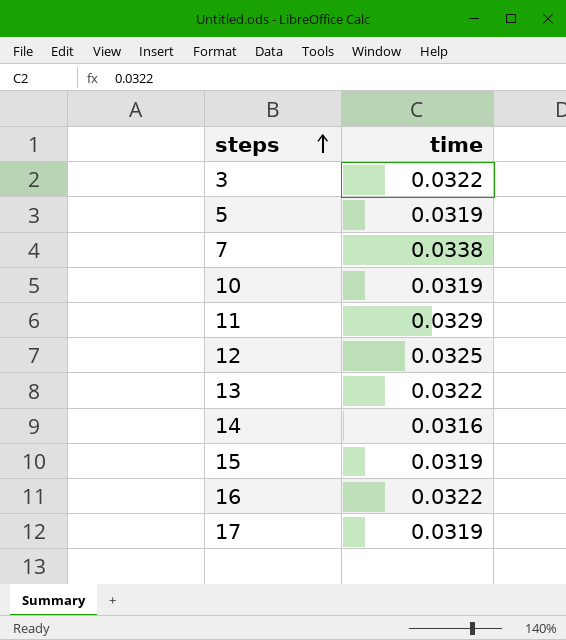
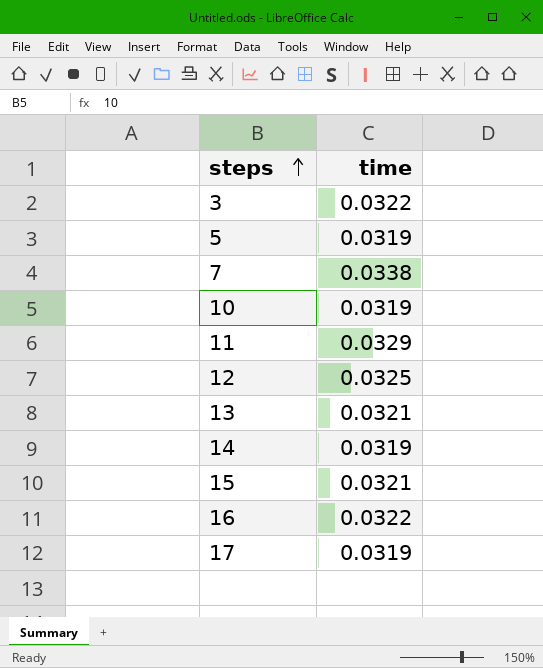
13 | time: 0.0322 -> 0.0321
14 | time: 0.0316 -> 0.0319
15 | time: 0.0319 -> 0.0321

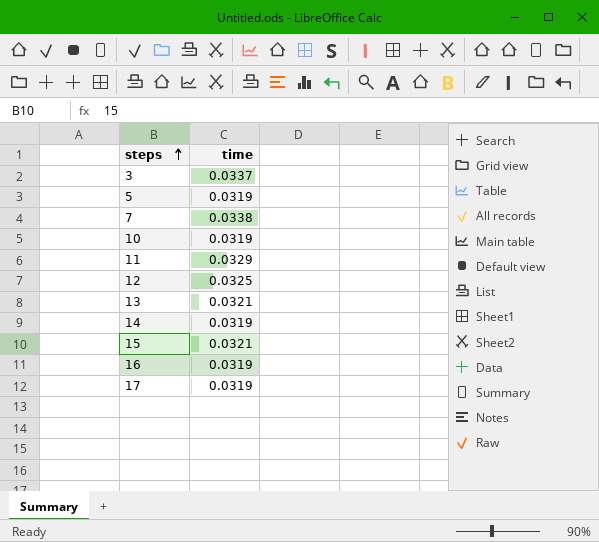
3 | time: 0.0322 -> 0.0337
16 | time: 0.0322 -> 0.0319

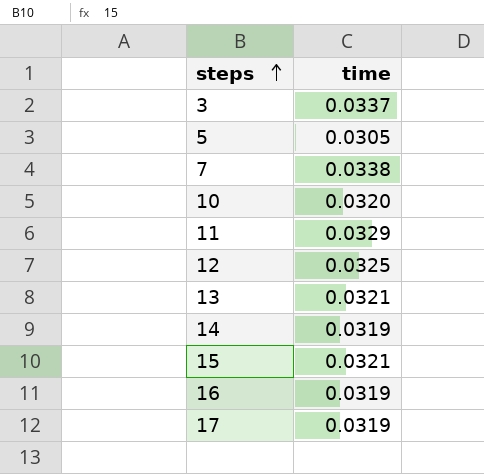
5 | time: 0.0319 -> 0.0305
10 | time: 0.0319 -> 0.0320

